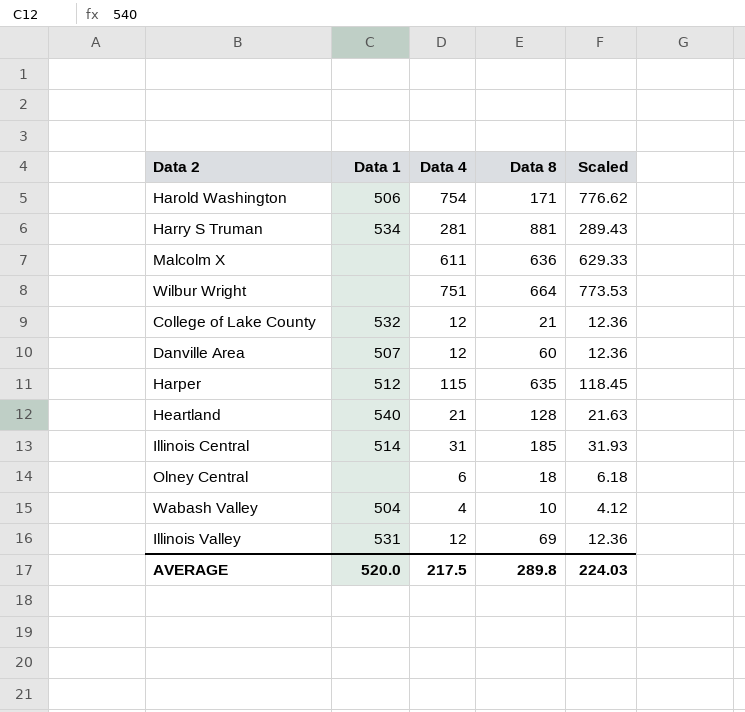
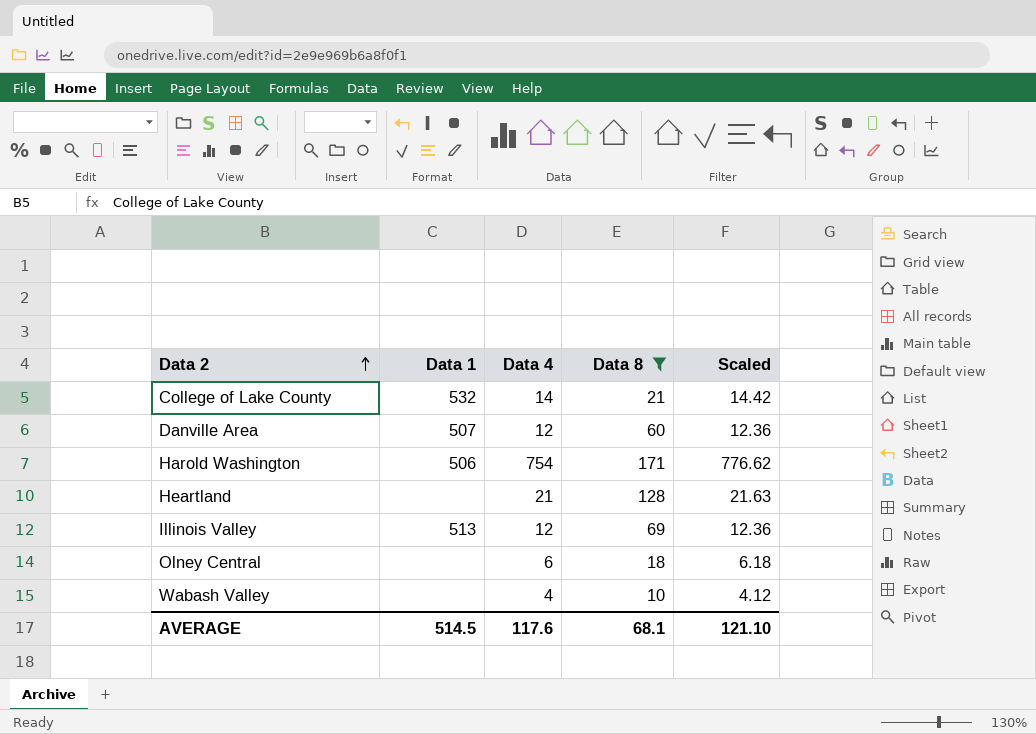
filter: none -> Data 8 <= 171
row order: none -> Data 2 ascending
College of Lake County | Data 4: 12 -> 14
College of Lake County | Scaled: 12.36 -> 14.42
Heartland | Data 1: 540 -> none
Illinois Valley | Data 1: 531 -> 513
Wabash Valley | Data 1: 504 -> none
AVERAGE | Data 1: 520.0 -> 514.5
AVERAGE | Data 4: 217.5 -> 117.6
AVERAGE | Data 8: 289.8 -> 68.1
AVERAGE | Scaled: 224.03 -> 121.10

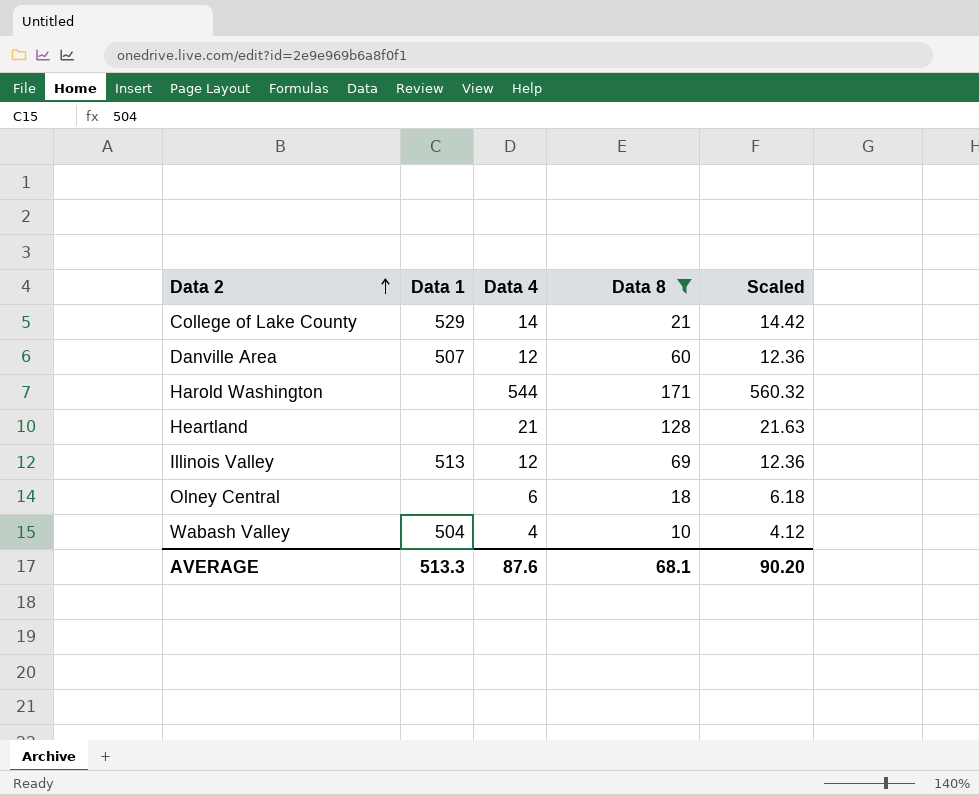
College of Lake County | Data 1: 532 -> 529
Harold Washington | Data 1: 506 -> none
Harold Washington | Data 4: 754 -> 544
Harold Washington | Scaled: 776.62 -> 560.32
Wabash Valley | Data 1: none -> 504
AVERAGE | Data 1: 514.5 -> 513.3
AVERAGE | Data 4: 117.6 -> 87.6
AVERAGE | Scaled: 121.10 -> 90.20

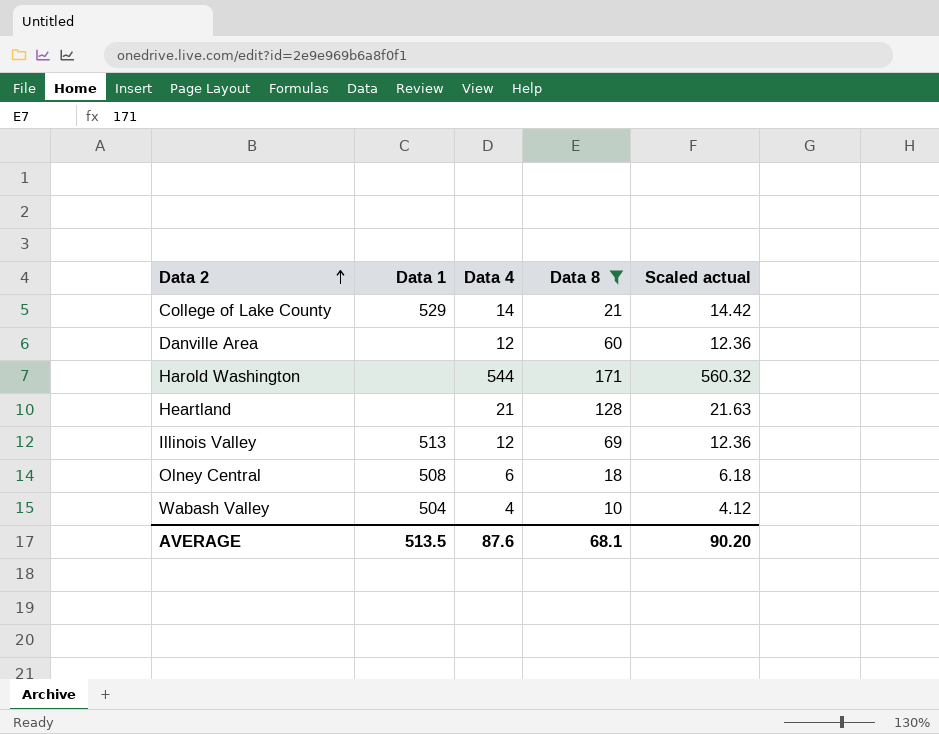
column name: Scaled -> Scaled actual
Danville Area | Data 1: 507 -> none
Olney Central | Data 1: none -> 508
AVERAGE | Data 1: 513.3 -> 513.5

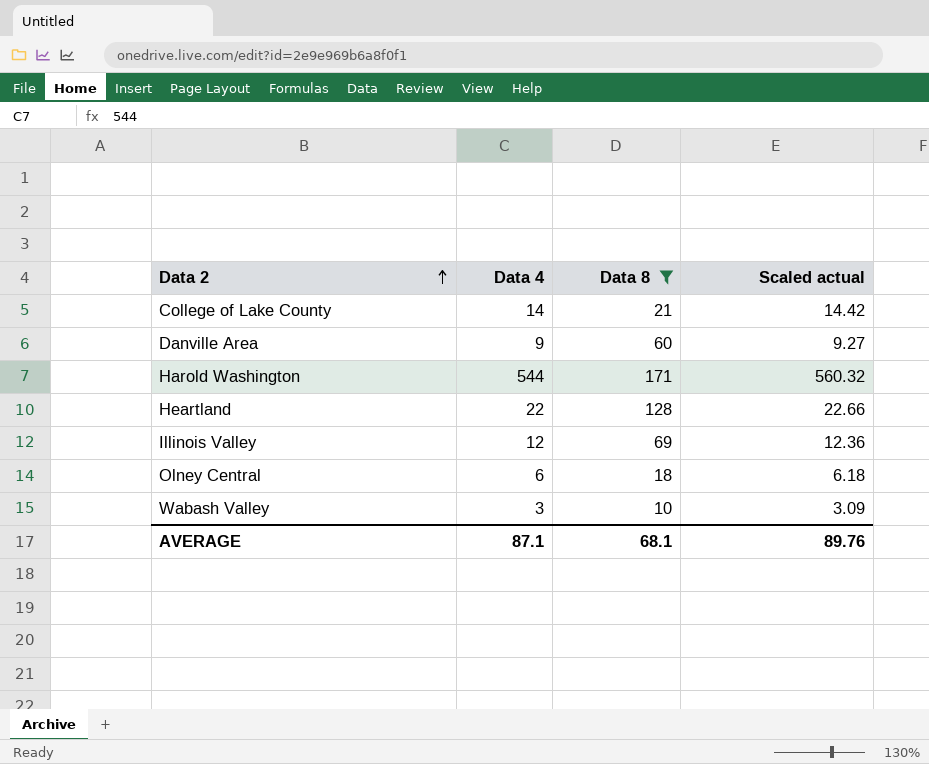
column Data 1 | position: 2 -> none
Danville Area | Data 4: 12 -> 9
Danville Area | Scaled actual: 12.36 -> 9.27
Heartland | Data 4: 21 -> 22
Heartland | Scaled actual: 21.63 -> 22.66
Wabash Valley | Data 4: 4 -> 3
Wabash Valley | Scaled actual: 4.12 -> 3.09
AVERAGE | Data 4: 87.6 -> 87.1
AVERAGE | Scaled actual: 90.20 -> 89.76

